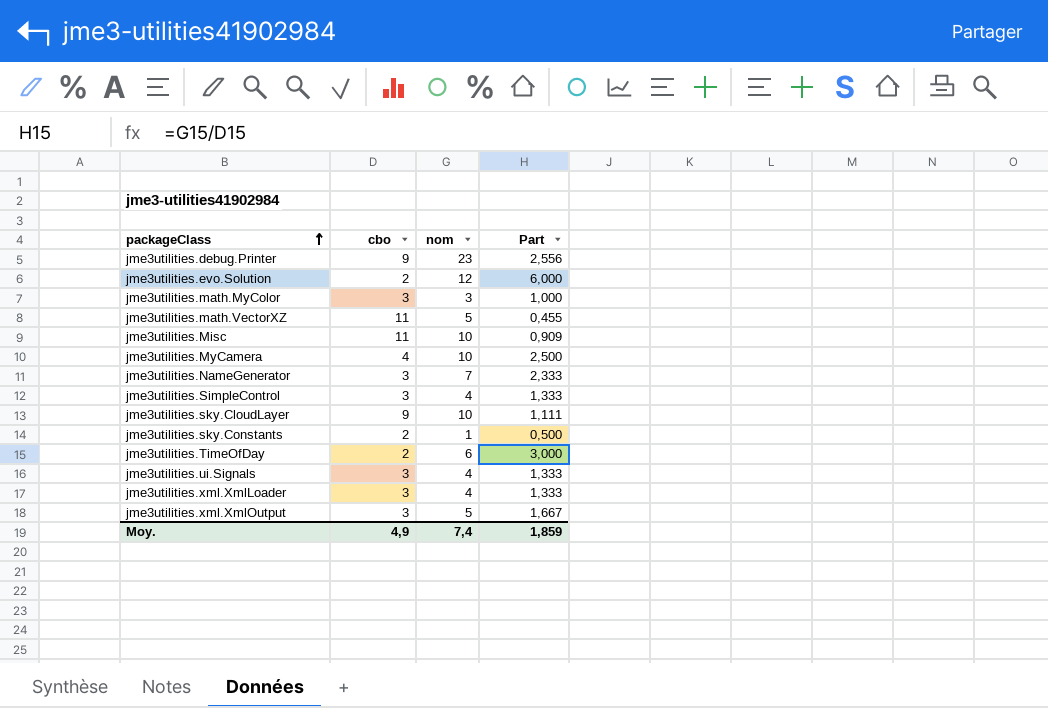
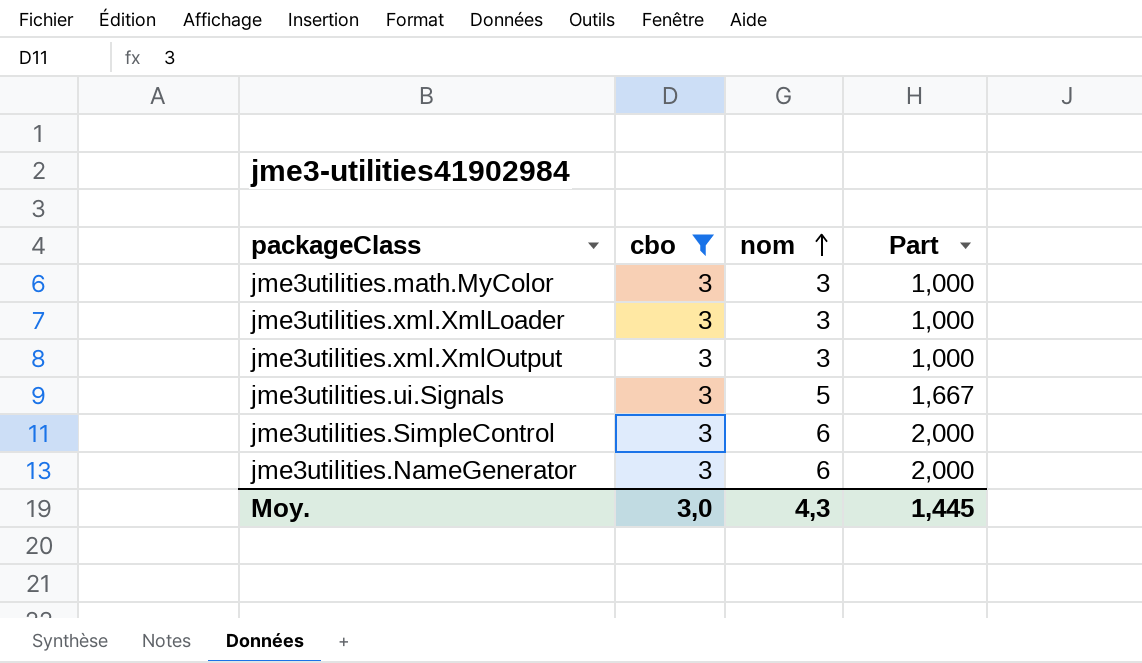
filter: none -> cbo = 3
row order: packageClass ascending -> nom ascending
jme3utilities.xml.XmlLoader | nom: 4 -> 3
jme3utilities.xml.XmlLoader | Part: 1,333 -> 1,000
jme3utilities.xml.XmlOutput | nom: 5 -> 3
jme3utilities.xml.XmlOutput | Part: 1,667 -> 1,000
jme3utilities.ui.Signals | nom: 4 -> 5
jme3utilities.ui.Signals | Part: 1,333 -> 1,667
jme3utilities.SimpleControl | nom: 4 -> 6
jme3utilities.SimpleControl | Part: 1,333 -> 2,000
jme3utilities.NameGenerator | nom: 7 -> 6
jme3utilities.NameGenerator | Part: 2,333 -> 2,000
Moy. | cbo: 4,9 -> 3,0
Moy. | nom: 7,4 -> 4,3
Moy. | Part: 1,859 -> 1,445

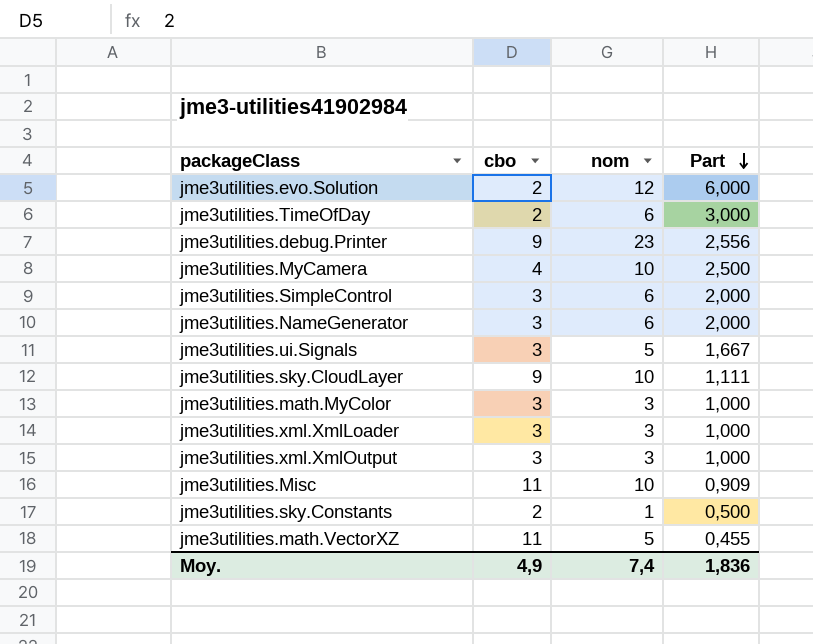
filter: cbo = 3 -> none
row order: nom ascending -> Part descending
Moy. | cbo: 3,0 -> 4,9
Moy. | nom: 4,3 -> 7,4
Moy. | Part: 1,445 -> 1,836

